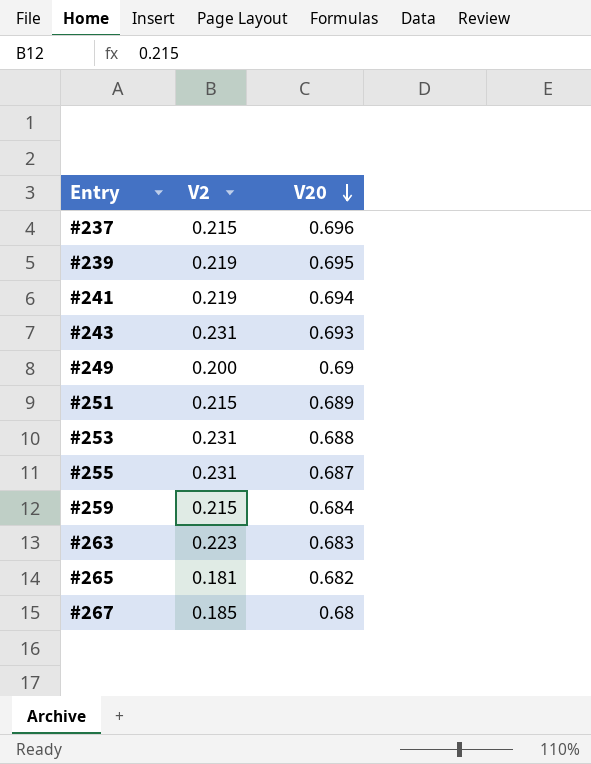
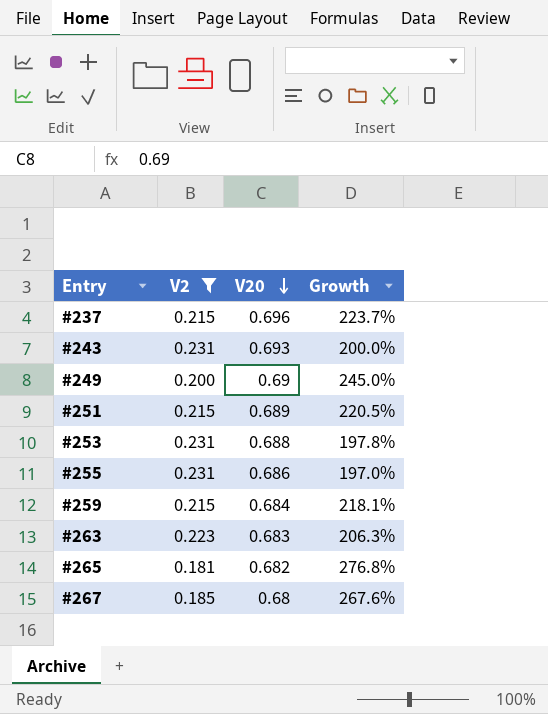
filter: none -> V2 != 0.219
column Growth | formula: none -> ([V20] - [V2]) / [V2]
#255 | V20: 0.687 -> 0.686

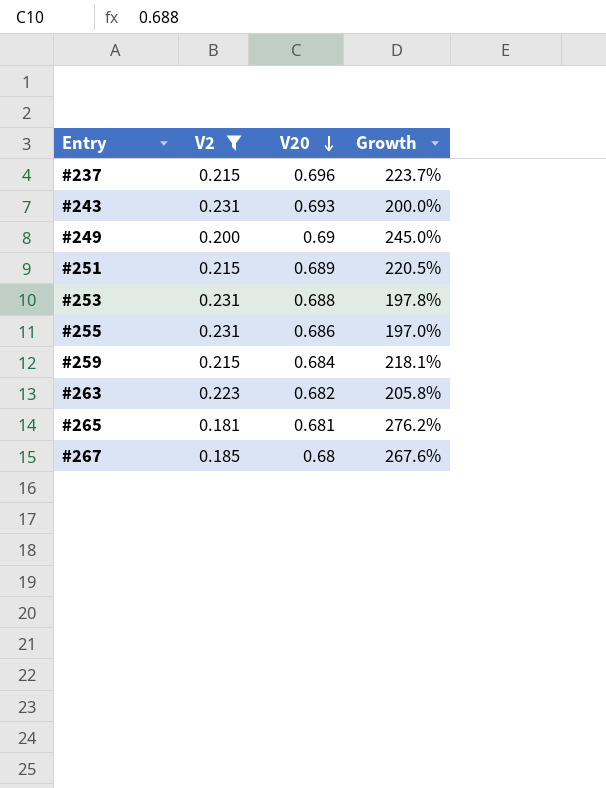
#263 | V20: 0.683 -> 0.682
#263 | Growth: 206.3% -> 205.8%
#265 | V20: 0.682 -> 0.681
#265 | Growth: 276.8% -> 276.2%

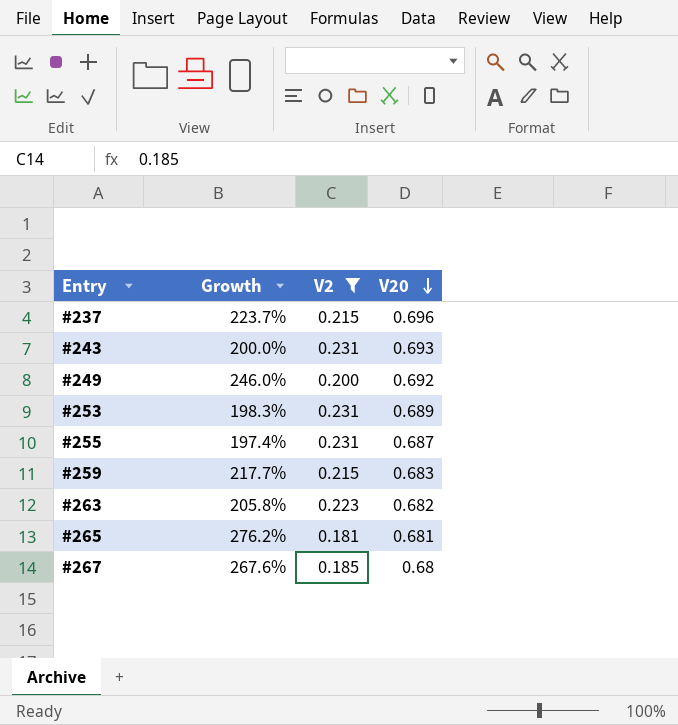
column Growth | position: 4 -> 2
row #251: 0.215 | 0.689 | 220.5% -> none
#249 | Growth: 245.0% -> 246.0%
#249 | V20: 0.69 -> 0.692
#253 | Growth: 197.8% -> 198.3%
#253 | V20: 0.688 -> 0.689
#255 | Growth: 197.0% -> 197.4%
#255 | V20: 0.686 -> 0.687
#259 | Growth: 218.1% -> 217.7%
#259 | V20: 0.684 -> 0.683

